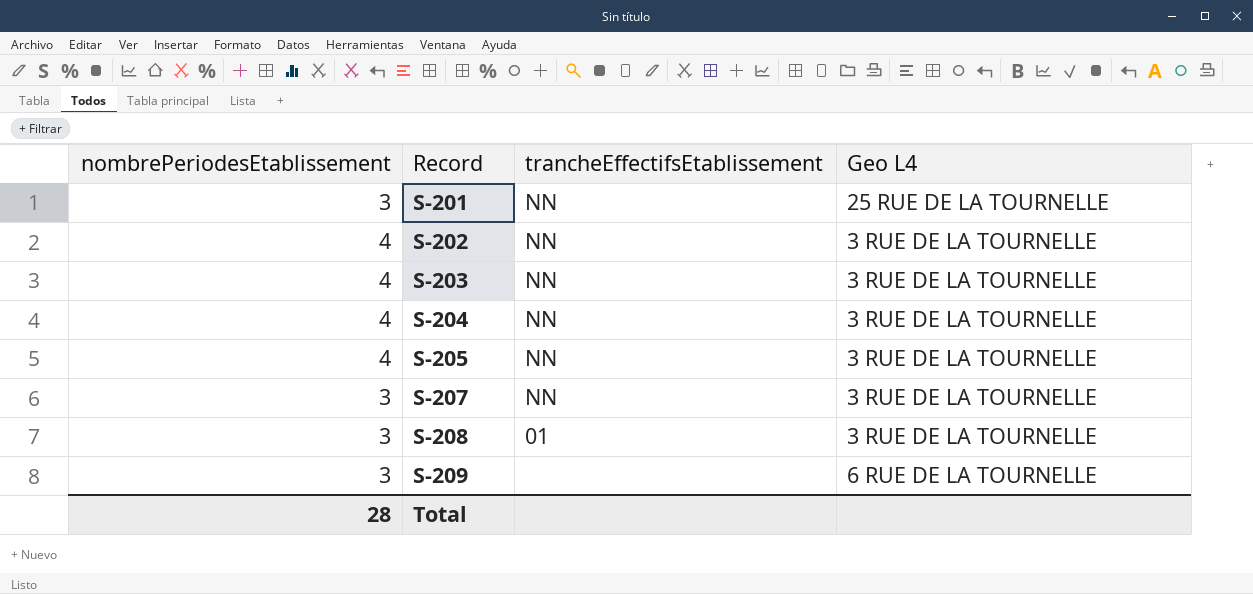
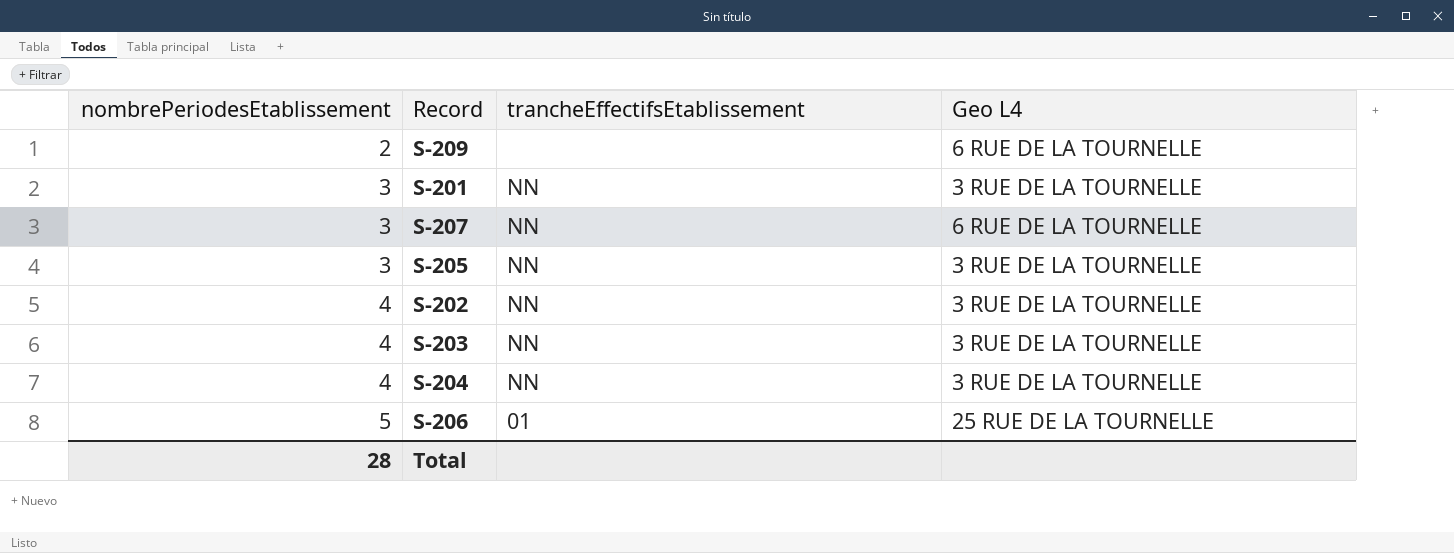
row order: Record ascending -> nombrePeriodesEtablissement ascending
row S-208: 3 | 01 | 3 RUE DE LA TOURNELLE -> none
S-209 | nombrePeriodesEtablissement: 3 -> 2
S-201 | Geo L4: 25 RUE DE LA TOURNELLE -> 3 RUE DE LA TOURNELLE
S-207 | Geo L4: 3 RUE DE LA TOURNELLE -> 6 RUE DE LA TOURNELLE
S-205 | nombrePeriodesEtablissement: 4 -> 3
row S-206: none -> 5 | 01 | 25 RUE DE LA TOURNELLE

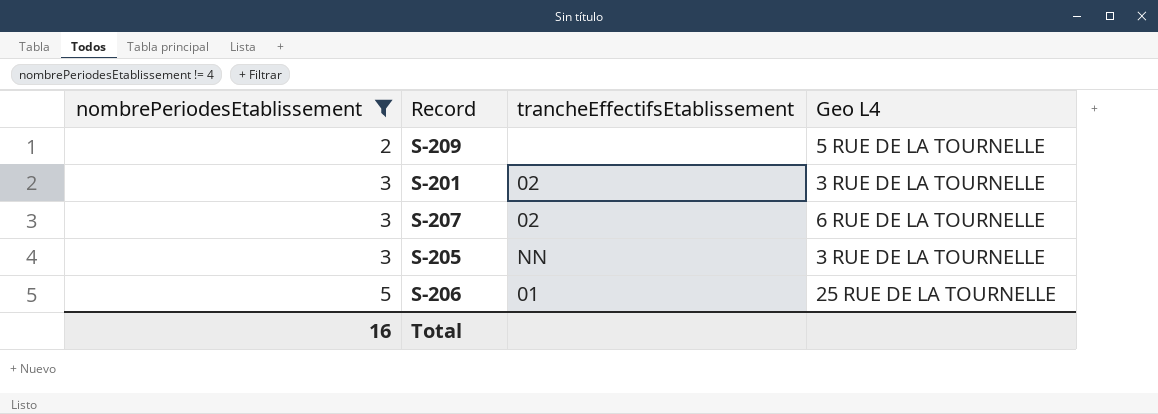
filter: none -> nombrePeriodesEtablissement != 4
S-209 | Geo L4: 6 RUE DE LA TOURNELLE -> 5 RUE DE LA TOURNELLE
S-201 | trancheEffectifsEtablissement: NN -> 02
S-207 | trancheEffectifsEtablissement: NN -> 02
Total | nombrePeriodesEtablissement: 28 -> 16

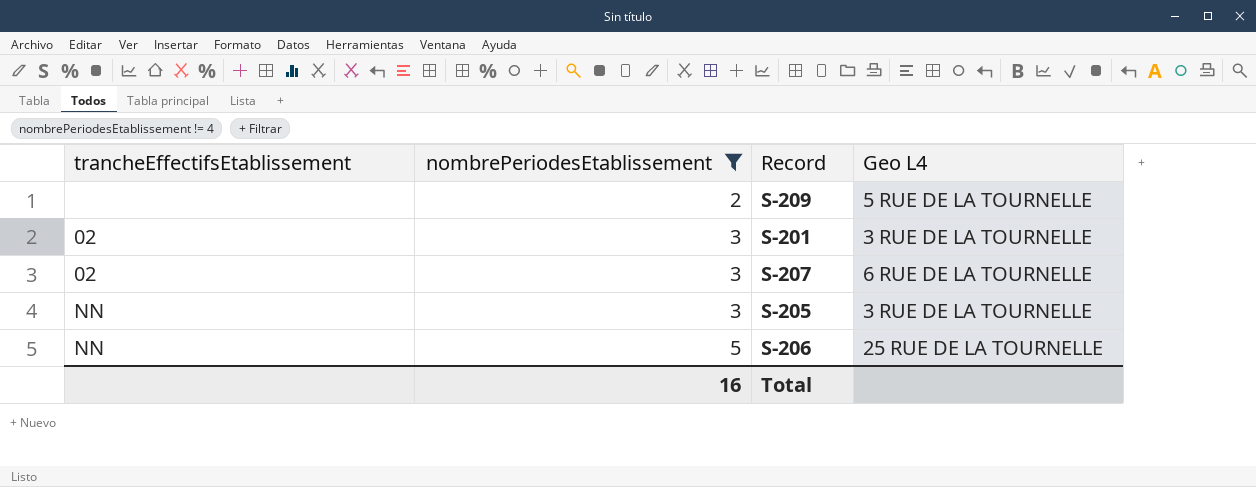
column trancheEffectifsEtablissement | position: 3 -> 1
S-206 | trancheEffectifsEtablissement: 01 -> NN

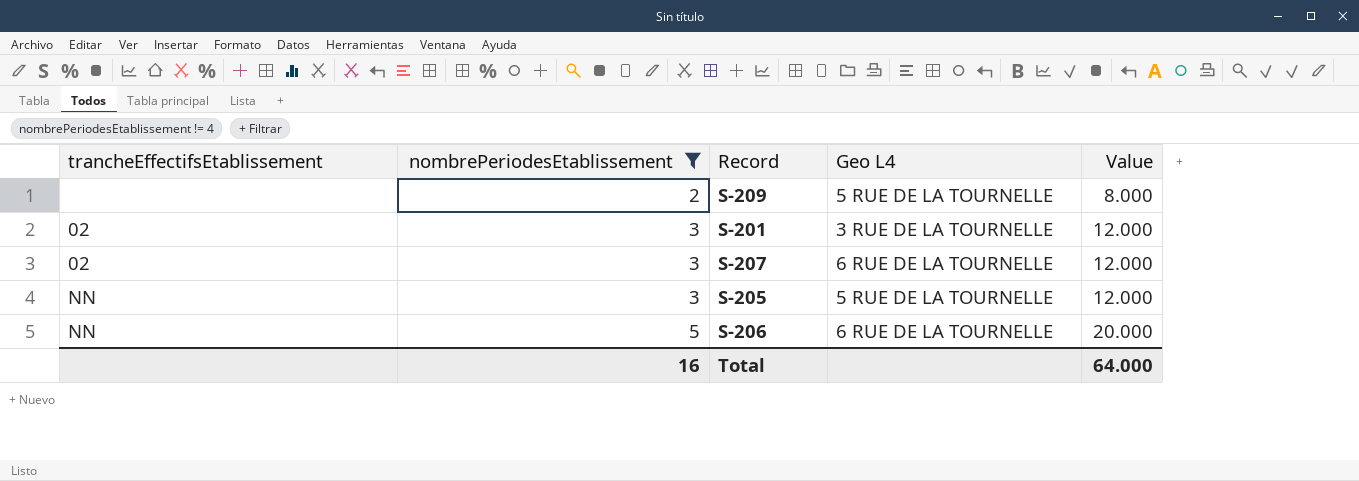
column Value | formula: none -> [nombrePeriodesEtablissement] * 4
S-205 | Geo L4: 3 RUE DE LA TOURNELLE -> 5 RUE DE LA TOURNELLE
S-206 | Geo L4: 25 RUE DE LA TOURNELLE -> 6 RUE DE LA TOURNELLE

